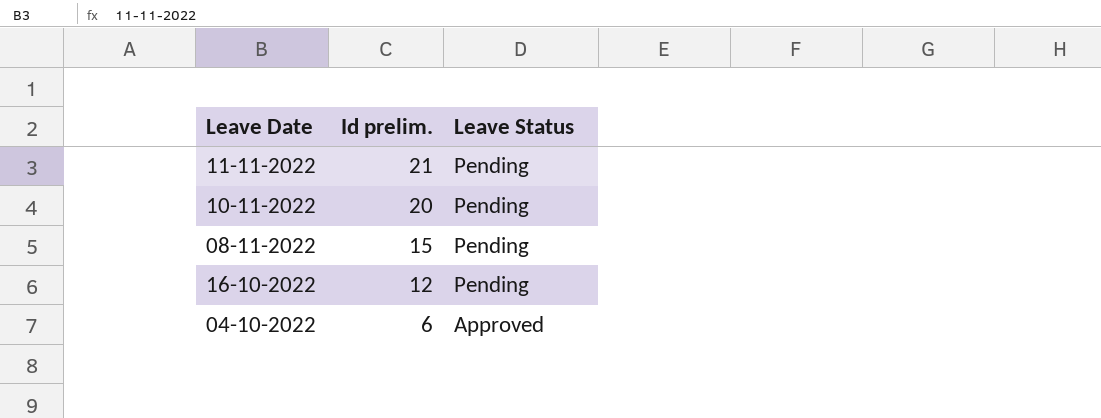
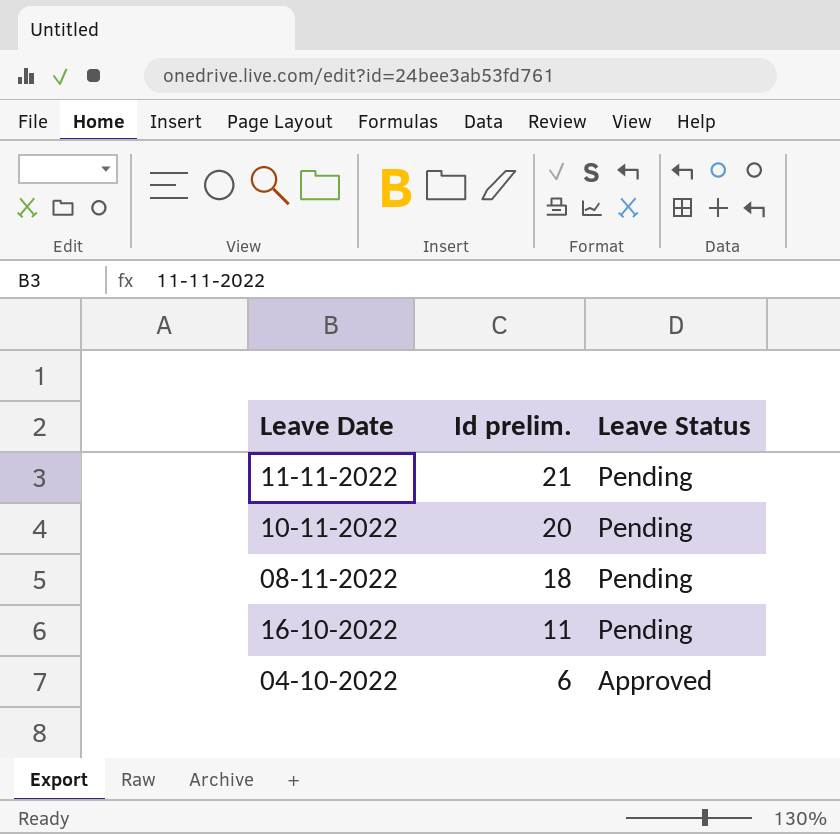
08-11-2022 | Id prelim.: 15 -> 18
16-10-2022 | Id prelim.: 12 -> 11

